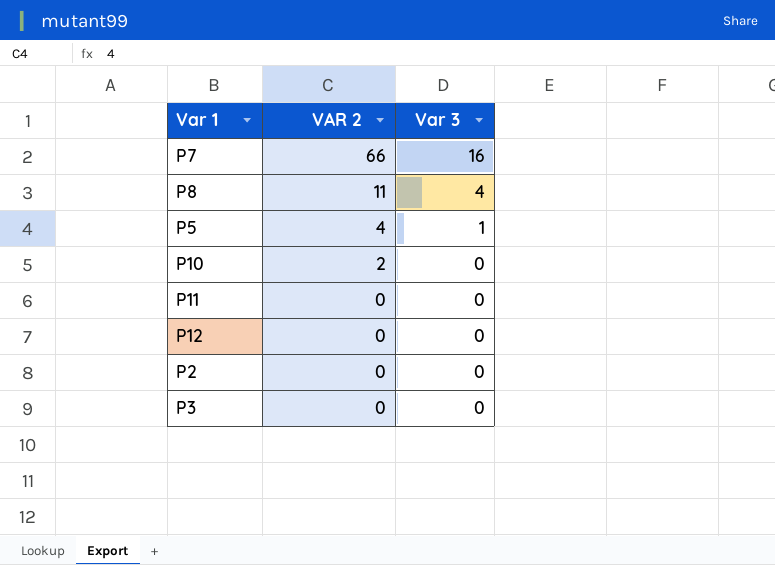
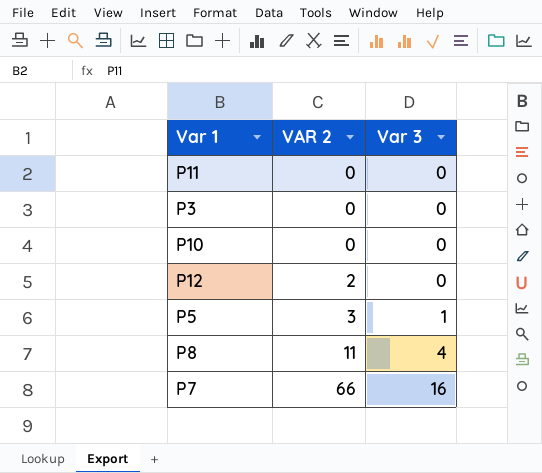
row order: VAR 2 descending -> VAR 2 ascending
row P2: 0 | 0 -> none
P10 | VAR 2: 2 -> 0
P12 | VAR 2: 0 -> 2
P5 | VAR 2: 4 -> 3

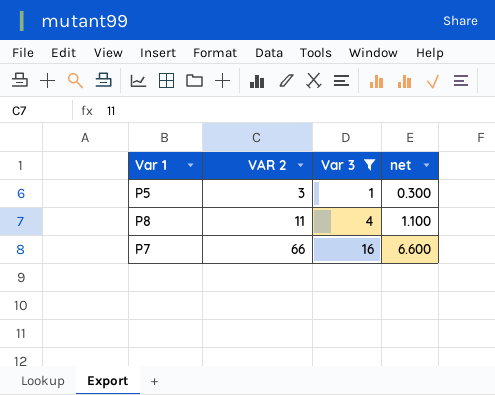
filter: none -> Var 3 != 0
column net | formula: none -> [VAR 2] * 0.1

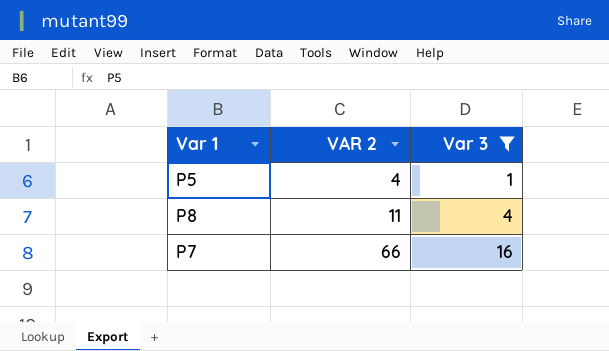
column net | formula: [VAR 2] * 0.1 -> none
P5 | VAR 2: 3 -> 4

